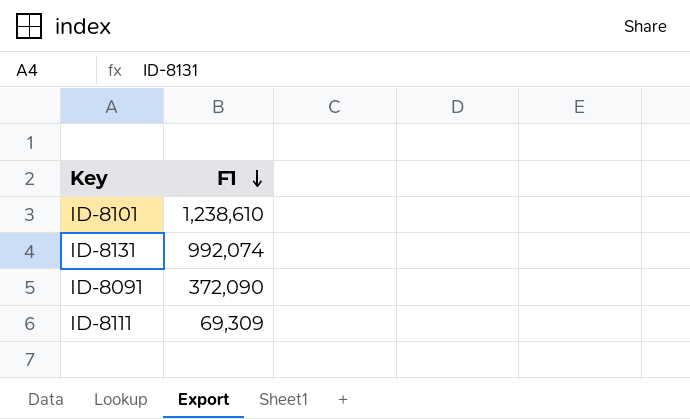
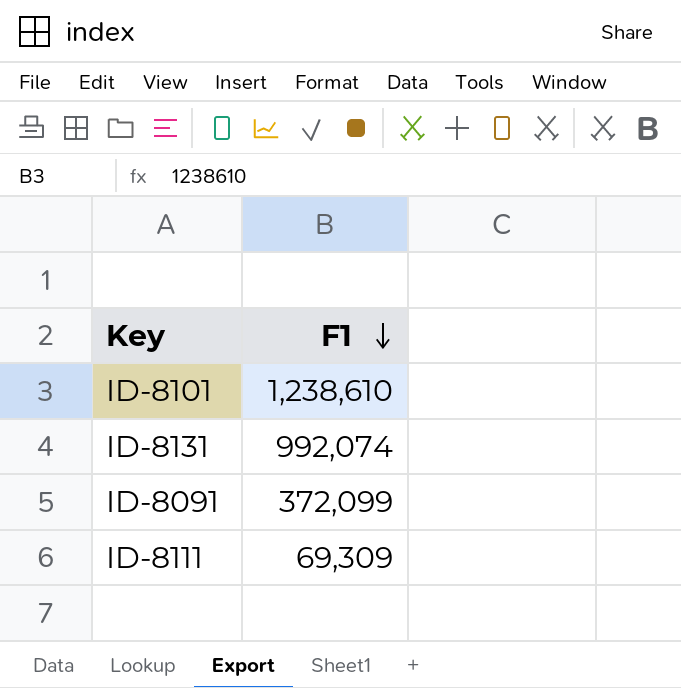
ID-8091 | F1: 372,090 -> 372,099

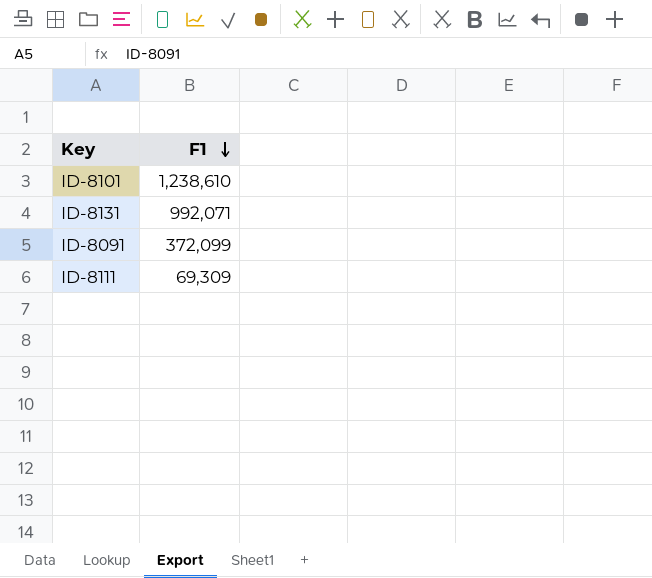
ID-8131 | F1: 992,074 -> 992,071

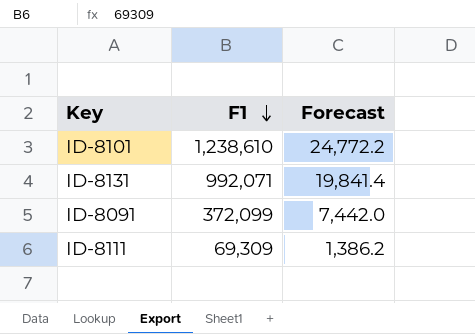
column Forecast | formula: none -> [F1] * 0.02

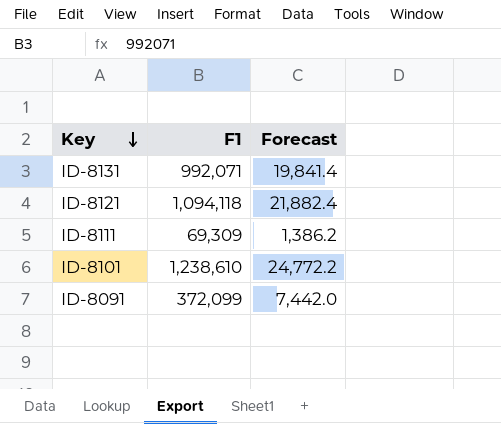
row order: F1 descending -> Key descending
row ID-8121: none -> 1,094,118 | 21,882.4

